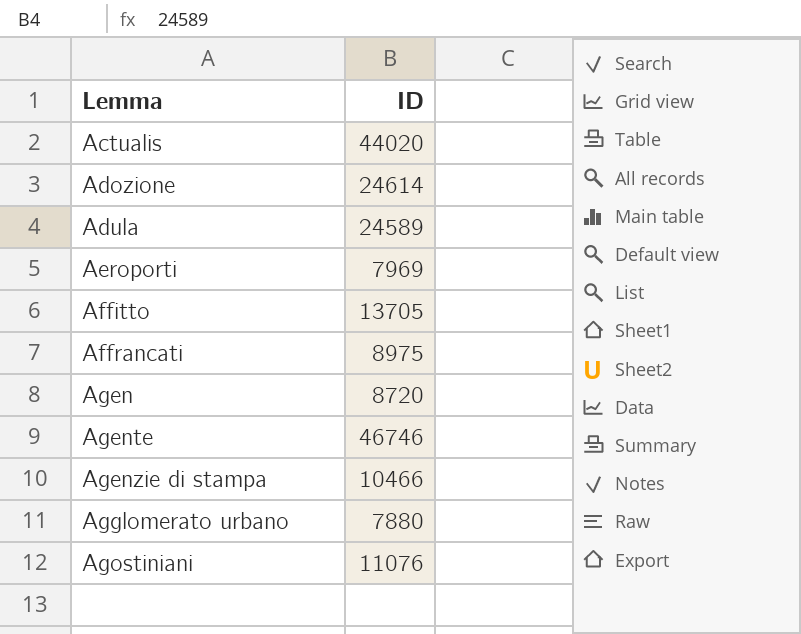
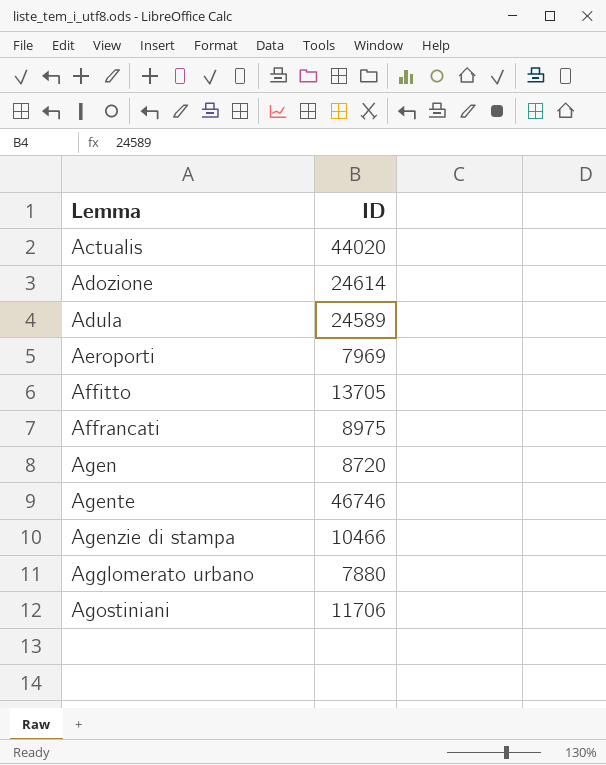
Agostiniani | ID: 11076 -> 11706

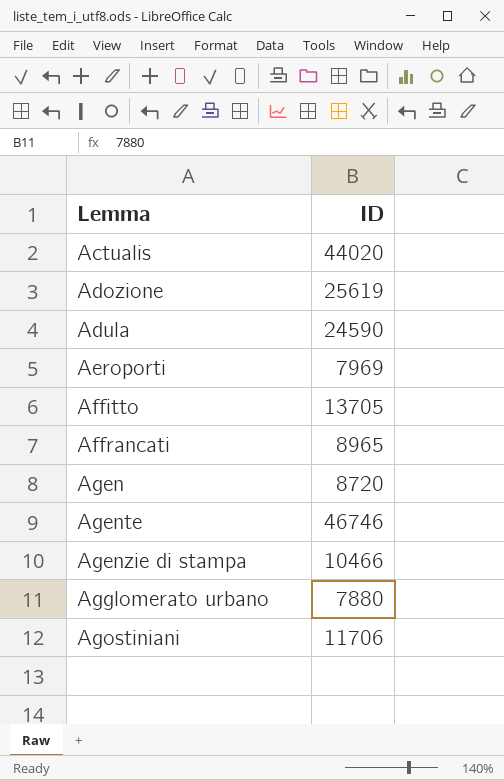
Adozione | ID: 24614 -> 25619
Adula | ID: 24589 -> 24590
Affrancati | ID: 8975 -> 8965

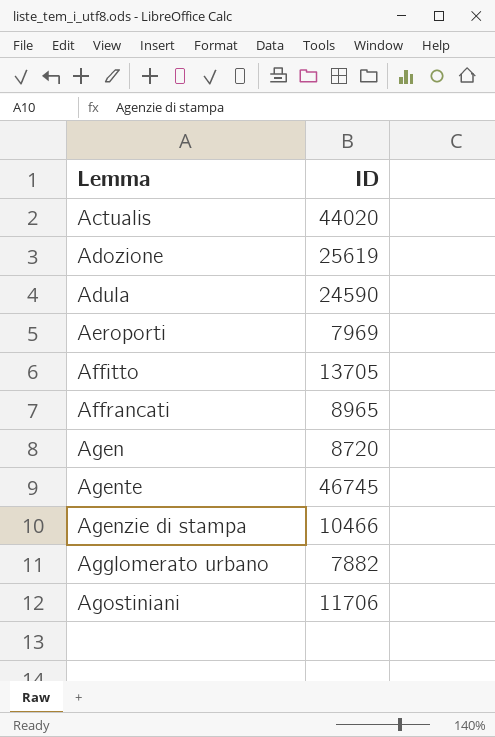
Agente | ID: 46746 -> 46745
Agglomerato urbano | ID: 7880 -> 7882

